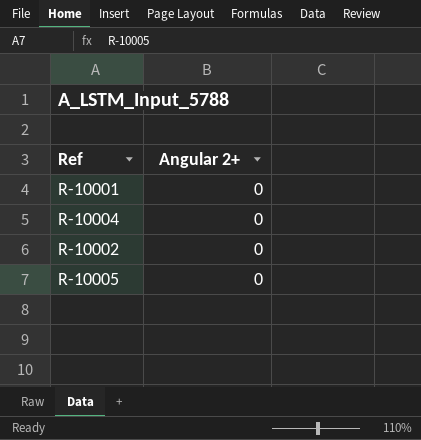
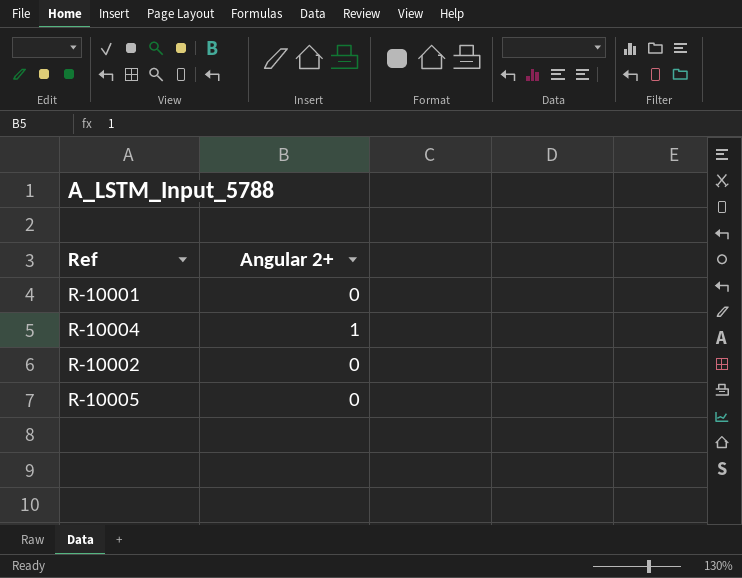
R-10004 | Angular 2+: 0 -> 1

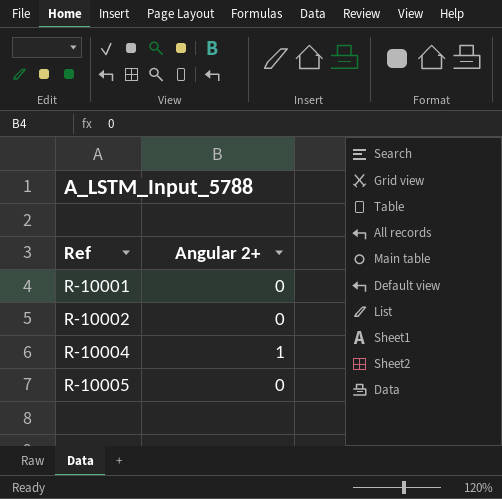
row order: none -> Ref ascending

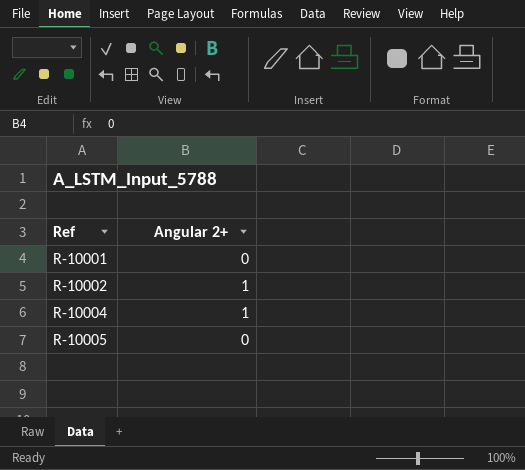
R-10002 | Angular 2+: 0 -> 1

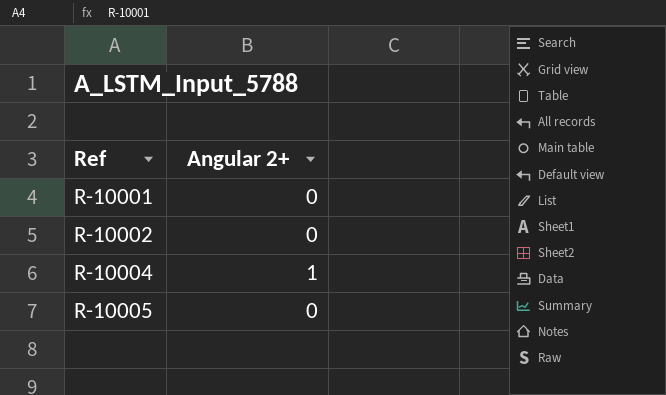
R-10002 | Angular 2+: 1 -> 0

